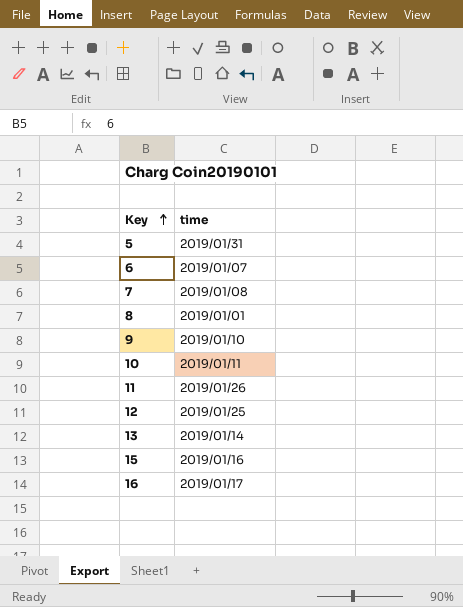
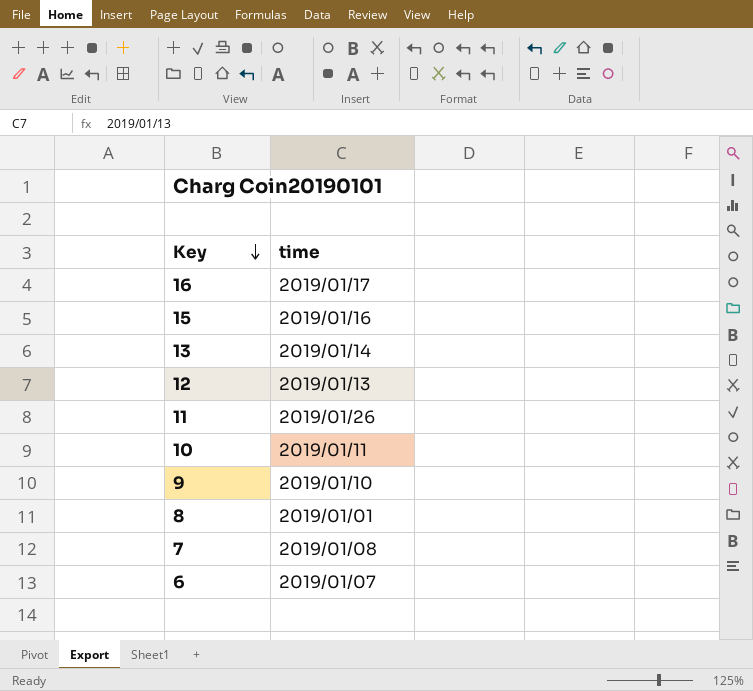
row order: Key ascending -> Key descending
row 5: 2019/01/31 -> none
12 | time: 2019/01/25 -> 2019/01/13

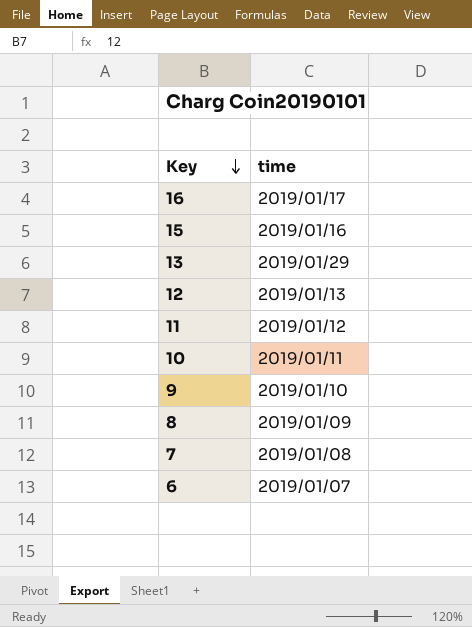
13 | time: 2019/01/14 -> 2019/01/29
11 | time: 2019/01/26 -> 2019/01/12
8 | time: 2019/01/01 -> 2019/01/09

